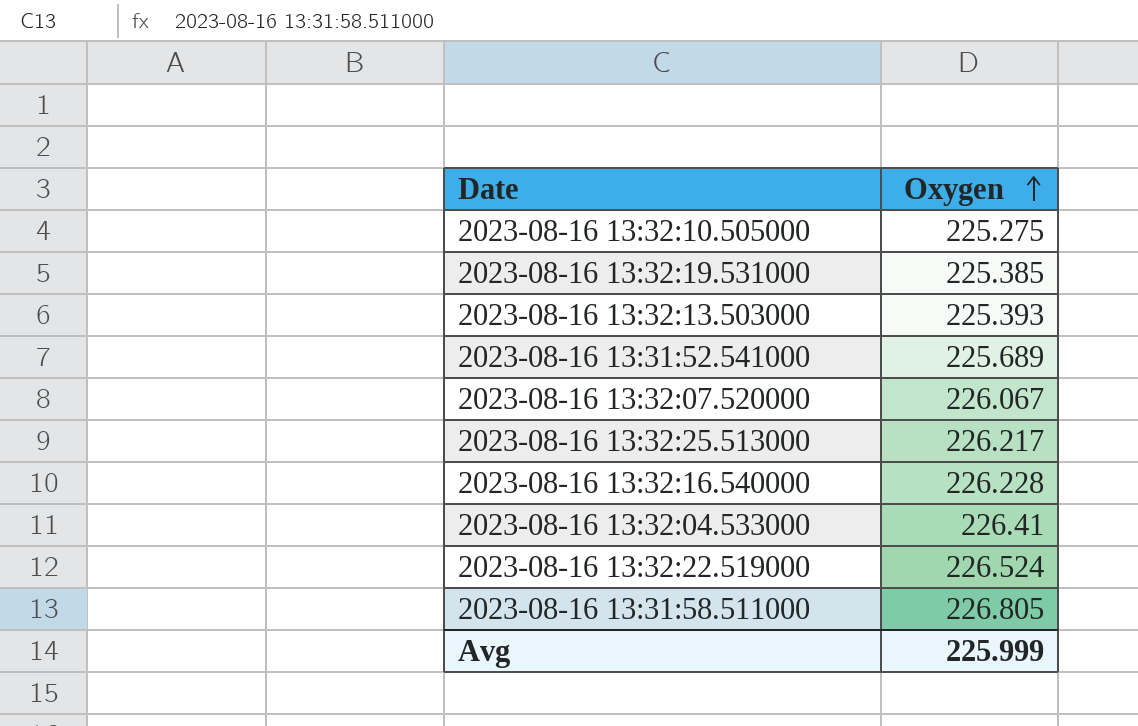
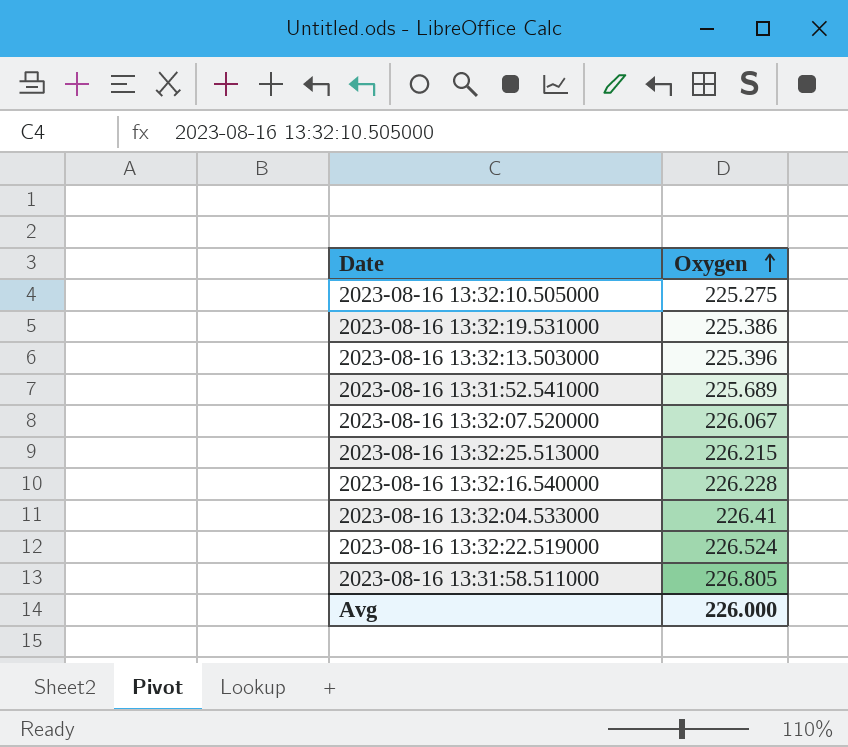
2023-08-16 13:32:19.531000 | Oxygen: 225.385 -> 225.386
2023-08-16 13:32:13.503000 | Oxygen: 225.393 -> 225.396
2023-08-16 13:32:25.513000 | Oxygen: 226.217 -> 226.215
Avg | Oxygen: 225.999 -> 226.000

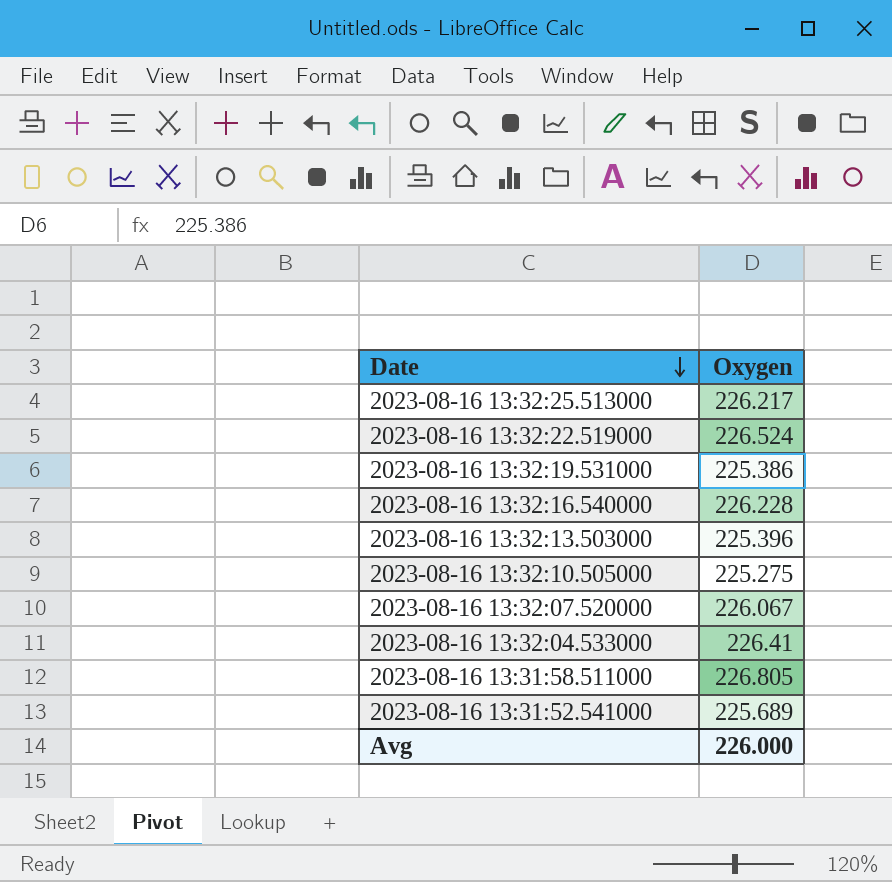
row order: Oxygen ascending -> Date descending
2023-08-16 13:32:25.513000 | Oxygen: 226.215 -> 226.217

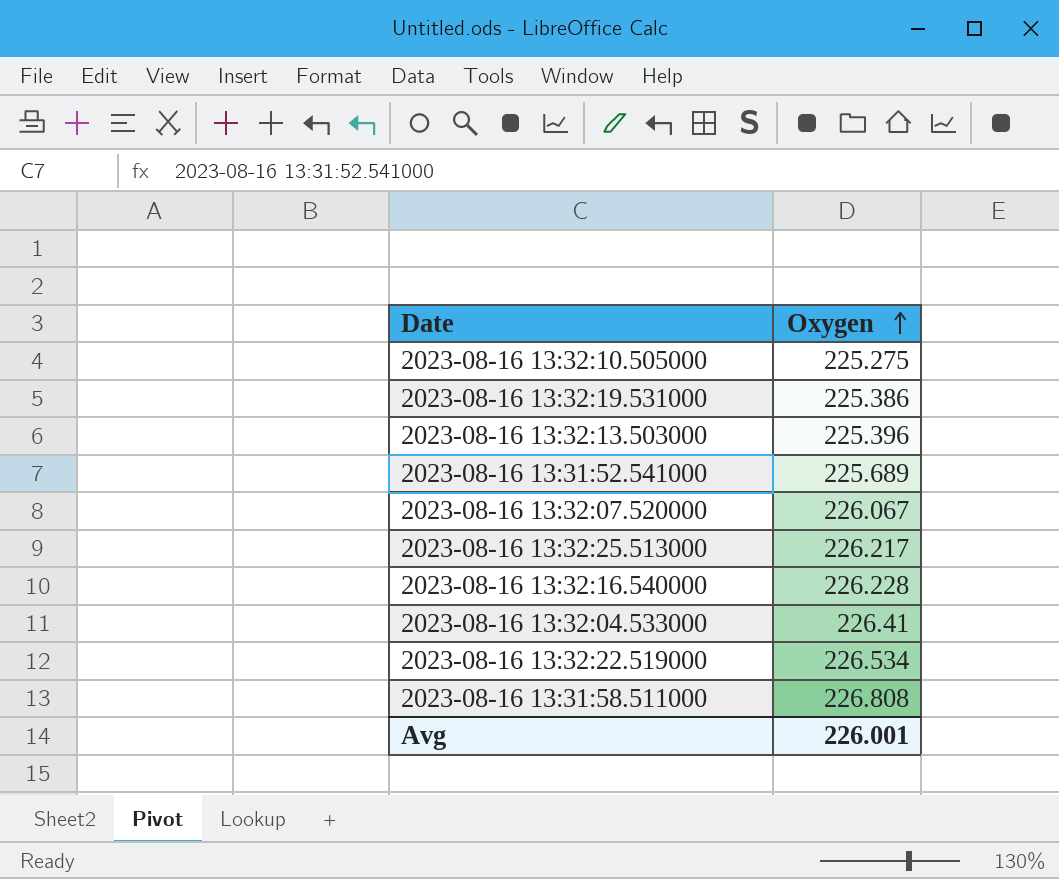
row order: Date descending -> Oxygen ascending
2023-08-16 13:32:22.519000 | Oxygen: 226.524 -> 226.534
2023-08-16 13:31:58.511000 | Oxygen: 226.805 -> 226.808
Avg | Oxygen: 226.000 -> 226.001

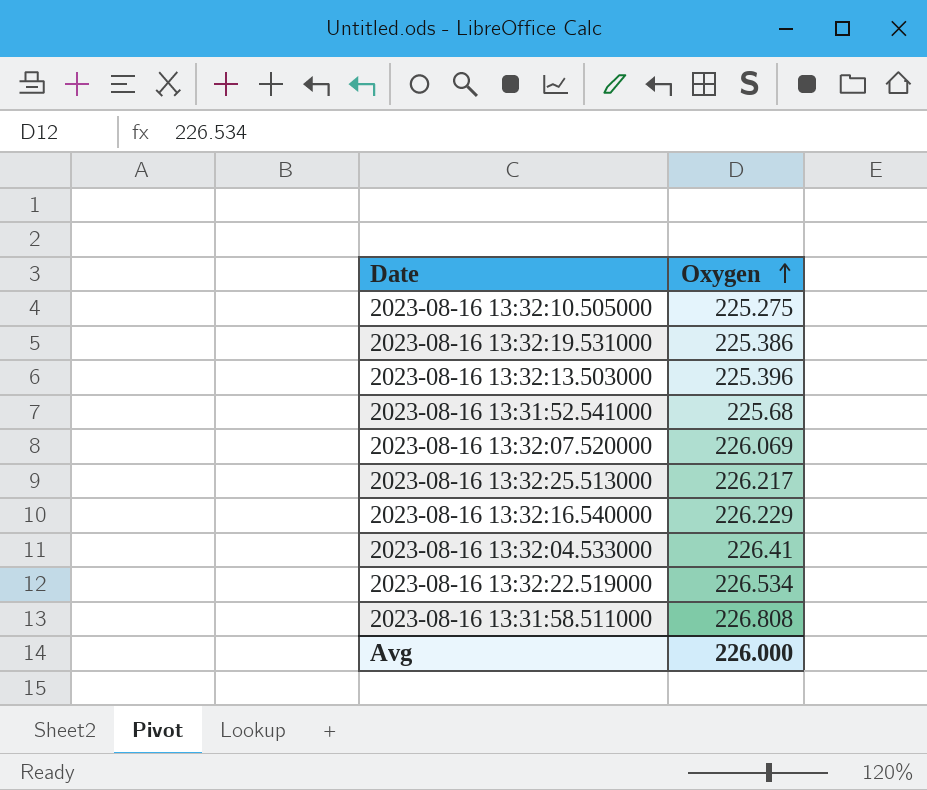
2023-08-16 13:31:52.541000 | Oxygen: 225.689 -> 225.68
2023-08-16 13:32:07.520000 | Oxygen: 226.067 -> 226.069
2023-08-16 13:32:16.540000 | Oxygen: 226.228 -> 226.229
Avg | Oxygen: 226.001 -> 226.000

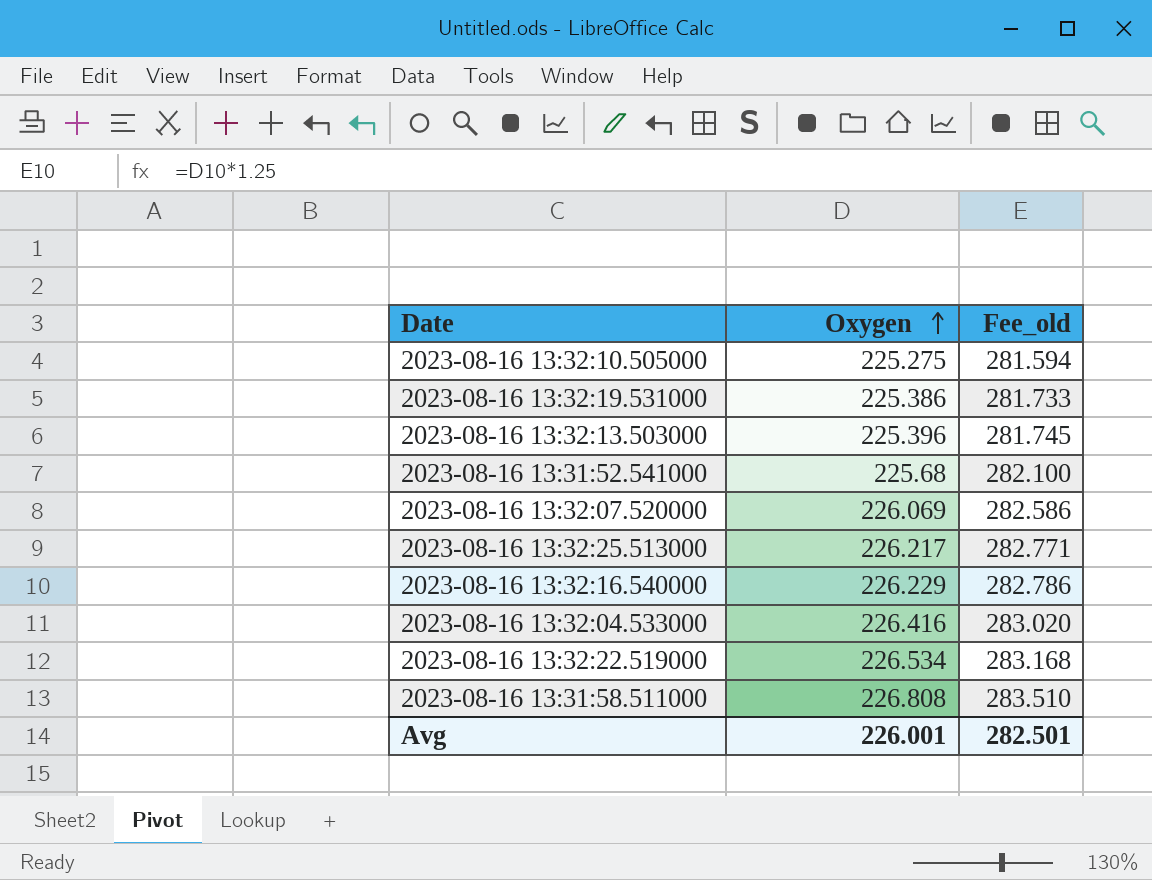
column Fee_old | formula: none -> [Oxygen] * 1.25
2023-08-16 13:32:04.533000 | Oxygen: 226.41 -> 226.416
Avg | Oxygen: 226.000 -> 226.001

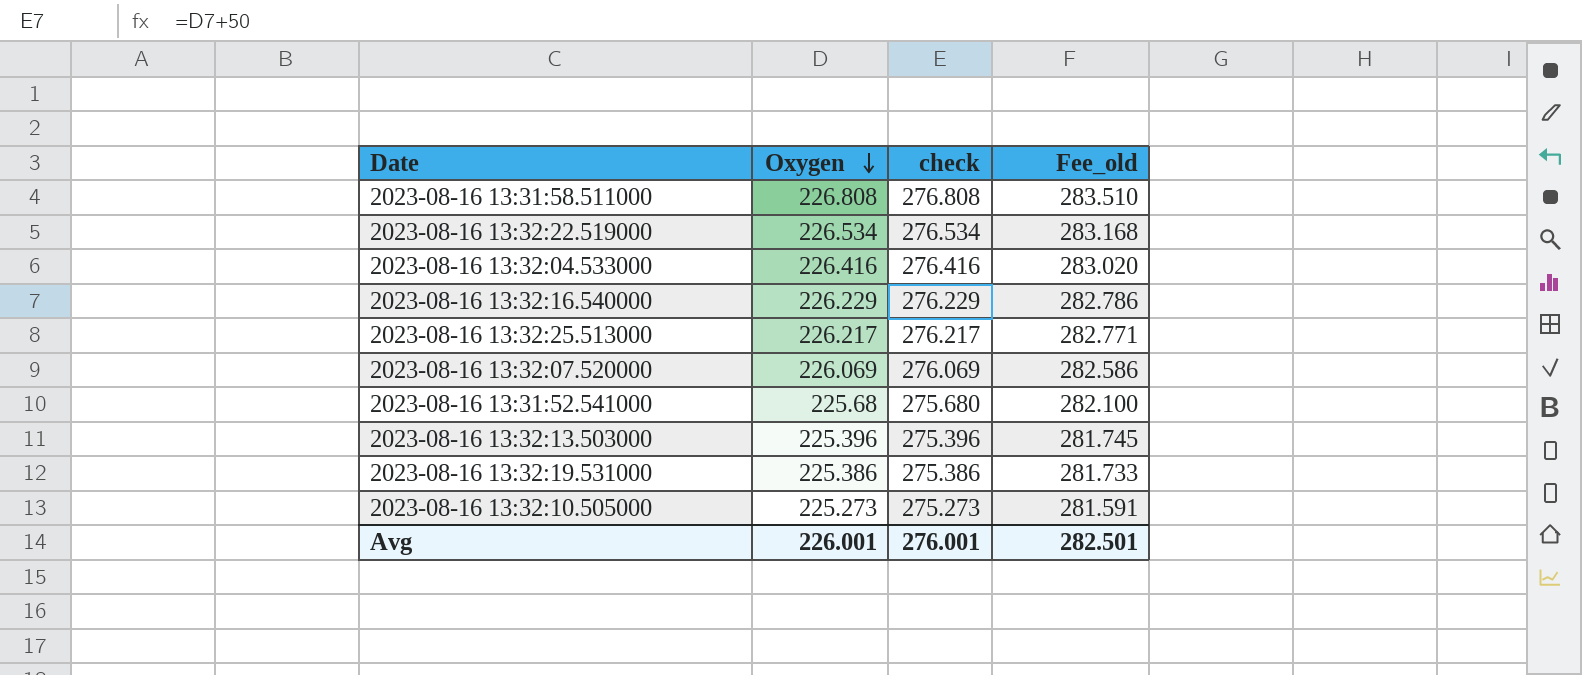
row order: Oxygen ascending -> Oxygen descending
column check | formula: none -> [Oxygen] + 50
2023-08-16 13:32:10.505000 | Oxygen: 225.275 -> 225.273
2023-08-16 13:32:10.505000 | Fee_old: 281.594 -> 281.591

